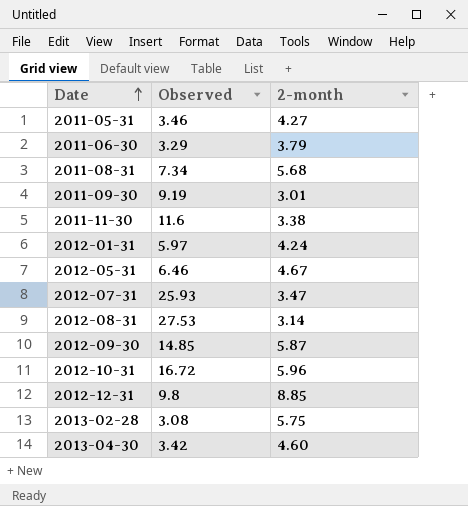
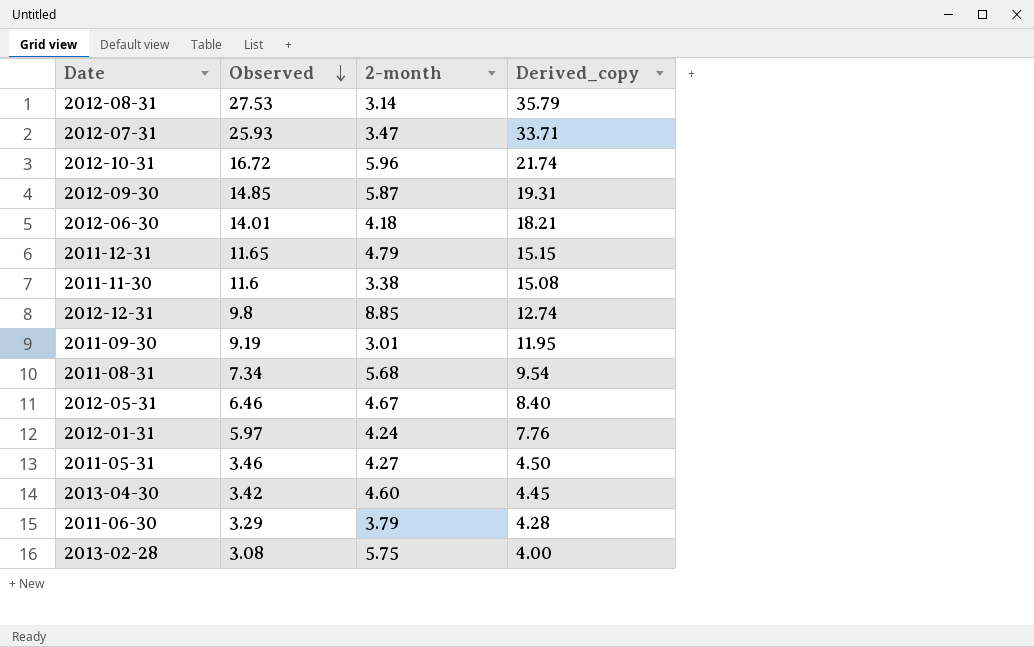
row order: Date ascending -> Observed descending
column Derived_copy | formula: none -> [Observed] * 1.3
row 2012-06-30: none -> 14.01 | 4.18 | 18.21
row 2011-12-31: none -> 11.65 | 4.79 | 15.15

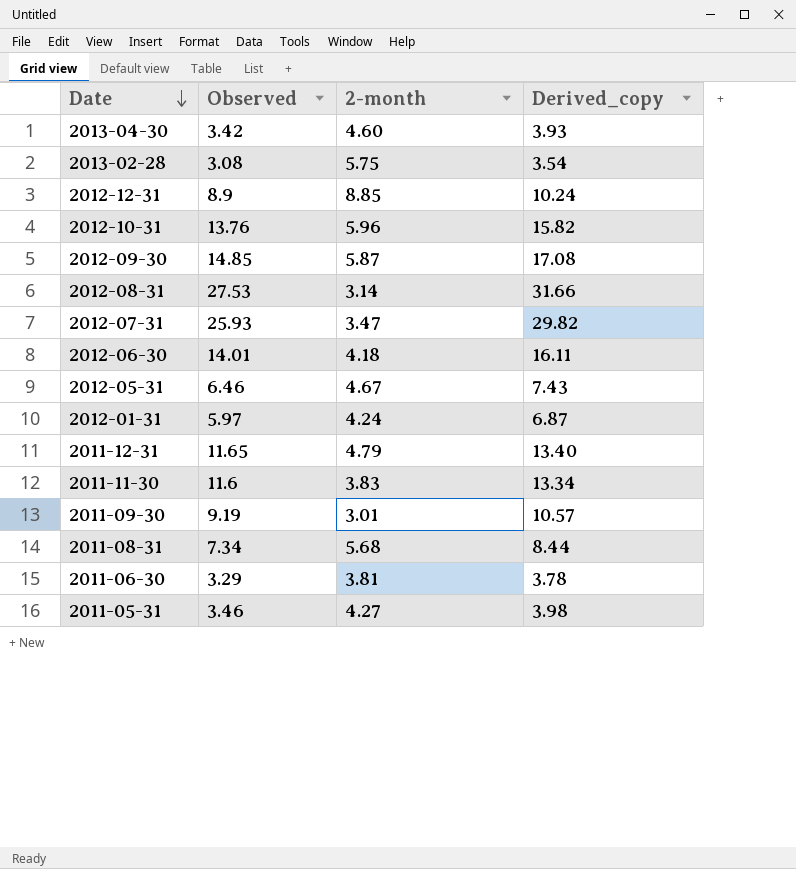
row order: Observed descending -> Date descending
column Derived_copy | formula: [Observed] * 1.3 -> [Observed] * 1.15
2012-12-31 | Observed: 9.8 -> 8.9
2012-10-31 | Observed: 16.72 -> 13.76
2011-11-30 | 2-month: 3.38 -> 3.83
2011-06-30 | 2-month: 3.79 -> 3.81

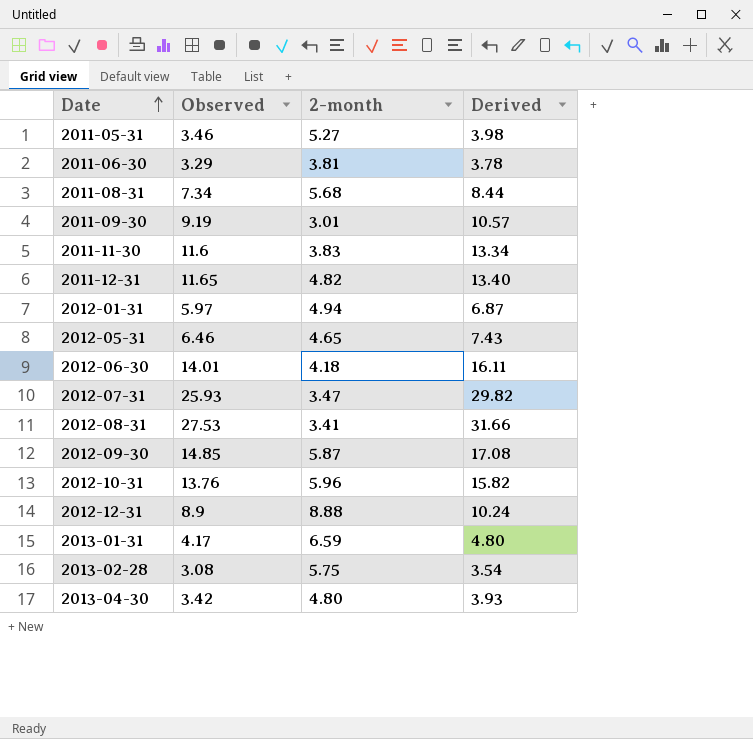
row order: Date descending -> Date ascending
column name: Derived_copy -> Derived
2011-05-31 | 2-month: 4.27 -> 5.27
2011-12-31 | 2-month: 4.79 -> 4.82
2012-01-31 | 2-month: 4.24 -> 4.94
2012-05-31 | 2-month: 4.67 -> 4.65
2012-08-31 | 2-month: 3.14 -> 3.41
2012-12-31 | 2-month: 8.85 -> 8.88
row 2013-01-31: none -> 4.17 | 6.59 | 4.80
2013-04-30 | 2-month: 4.60 -> 4.80

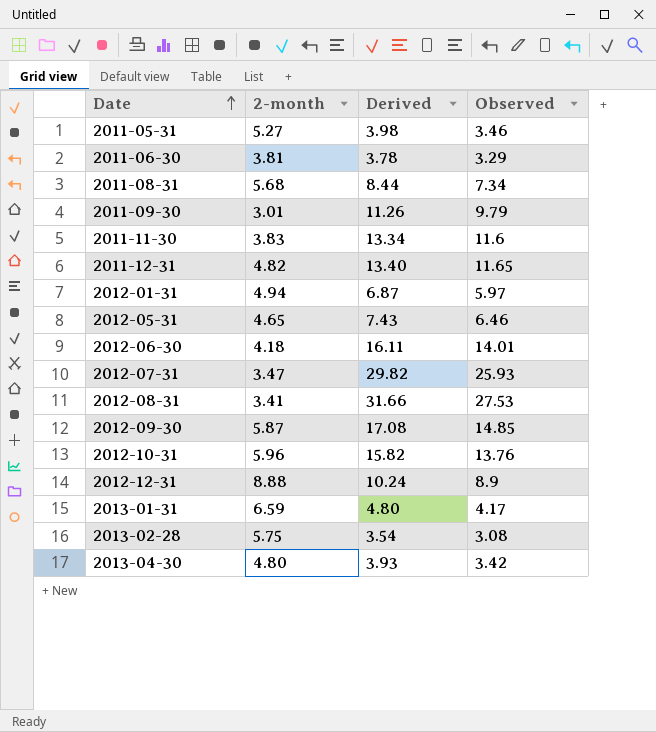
column Observed | position: 2 -> 4
2011-09-30 | Derived: 10.57 -> 11.26
2011-09-30 | Observed: 9.19 -> 9.79

